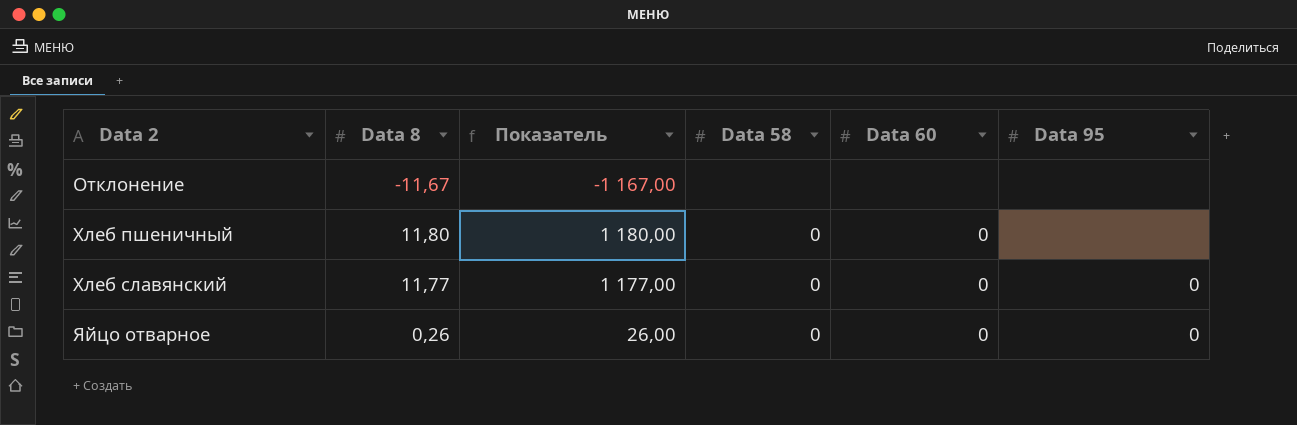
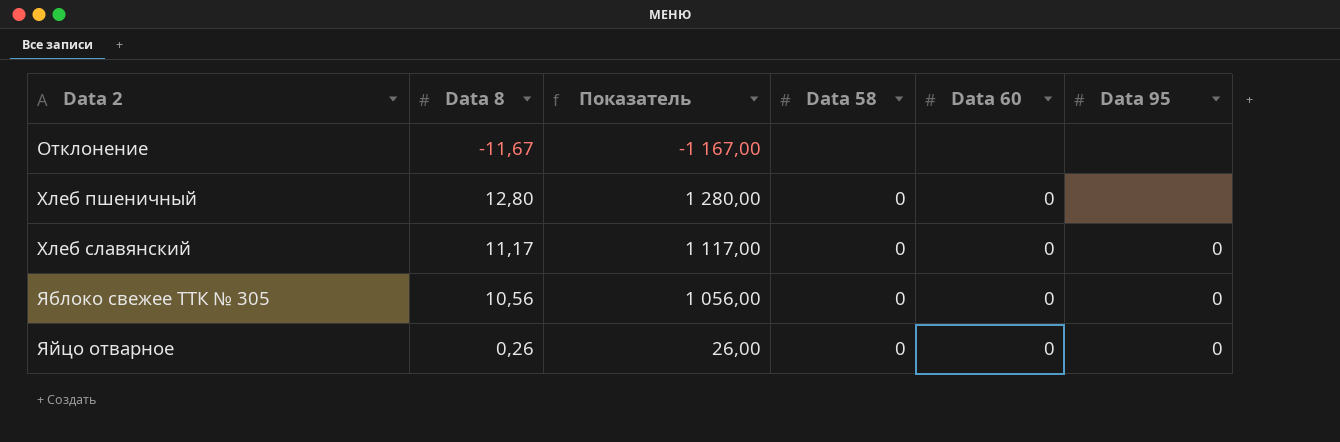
Хлеб пшеничный | Data 8: 11,80 -> 12,80
Хлеб пшеничный | Показатель: 1 180,00 -> 1 280,00
Хлеб славянский | Data 8: 11,77 -> 11,17
Хлеб славянский | Показатель: 1 177,00 -> 1 117,00
row Яблоко свежее ТТК № 305: none -> 10,56 | 1 056,00 | 0 | 0 | 0

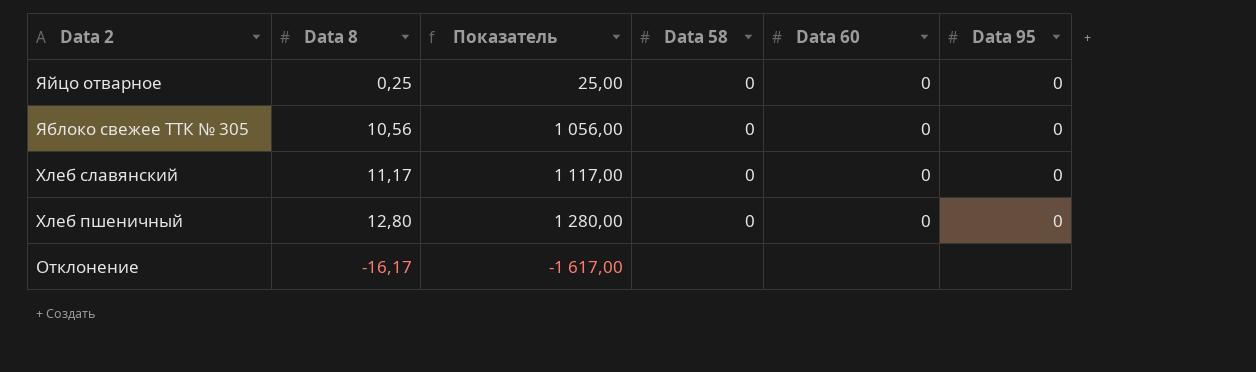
row order: Data 2 ascending -> Data 2 descending
Яйцо отварное | Data 8: 0,26 -> 0,25
Яйцо отварное | Показатель: 26,00 -> 25,00
Хлеб пшеничный | Data 95: none -> 0
Отклонение | Data 8: -11,67 -> -16,17
Отклонение | Показатель: -1 167,00 -> -1 617,00

